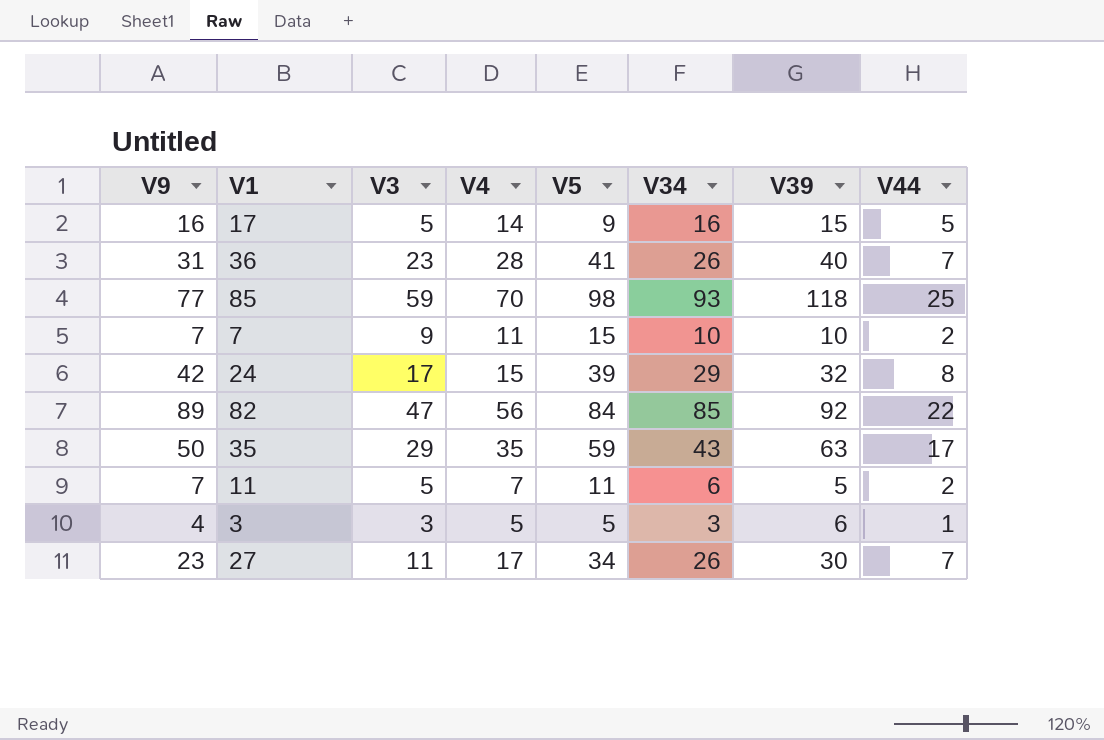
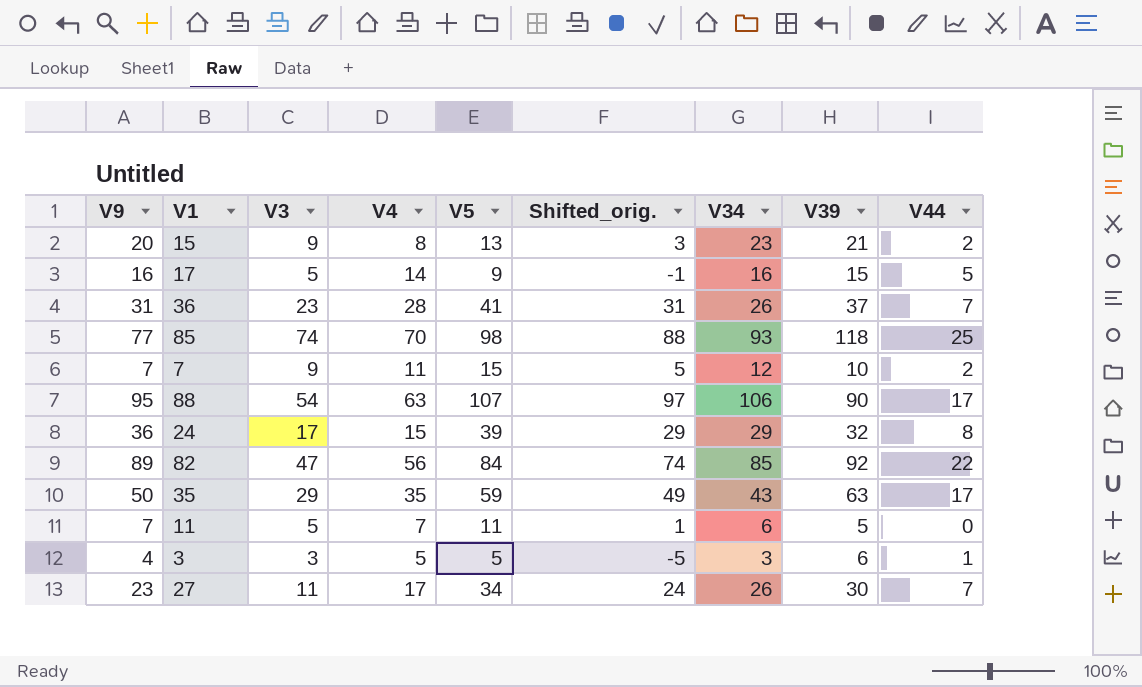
column Shifted_orig. | formula: none -> [V5] - 10
row 15: none -> 20 | 9 | 8 | 13 | 3 | 23 | 21 | 2
36 | V39: 40 -> 37
85 | V3: 59 -> 74
7 | V34: 10 -> 12
row 88: none -> 95 | 54 | 63 | 107 | 97 | 106 | 90 | 17
24 | V9: 42 -> 36
11 | V44: 2 -> 0

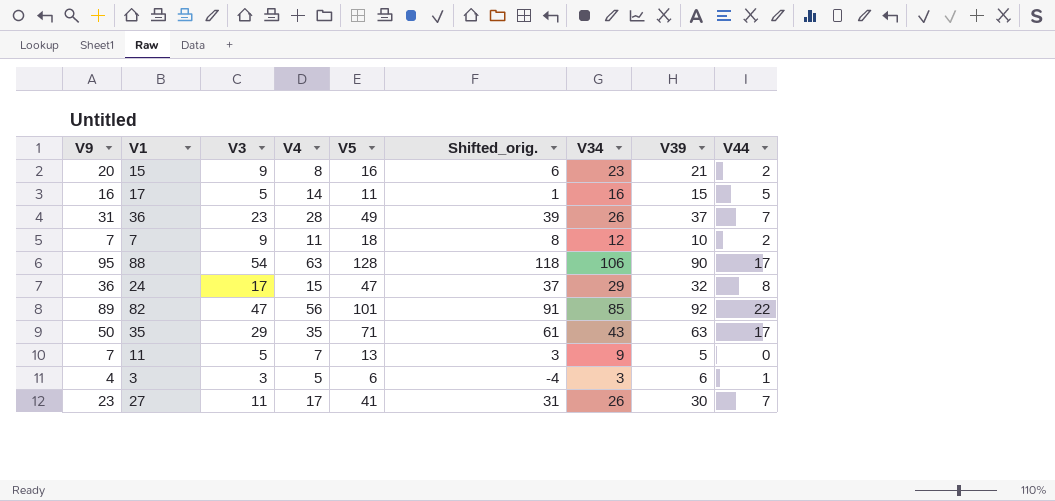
row 85: 77 | 74 | 70 | 98 | 88 | 93 | 118 | 25 -> none
15 | V5: 13 -> 16
15 | Shifted_orig.: 3 -> 6
17 | V5: 9 -> 11
17 | Shifted_orig.: -1 -> 1
36 | V5: 41 -> 49
36 | Shifted_orig.: 31 -> 39
7 | V5: 15 -> 18
7 | Shifted_orig.: 5 -> 8
88 | V5: 107 -> 128
88 | Shifted_orig.: 97 -> 118
24 | V5: 39 -> 47
24 | Shifted_orig.: 29 -> 37
82 | V5: 84 -> 101
82 | Shifted_orig.: 74 -> 91
35 | V5: 59 -> 71
35 | Shifted_orig.: 49 -> 61
11 | V5: 11 -> 13
11 | Shifted_orig.: 1 -> 3
11 | V34: 6 -> 9
3 | V5: 5 -> 6
3 | Shifted_orig.: -5 -> -4
27 | V5: 34 -> 41
27 | Shifted_orig.: 24 -> 31

